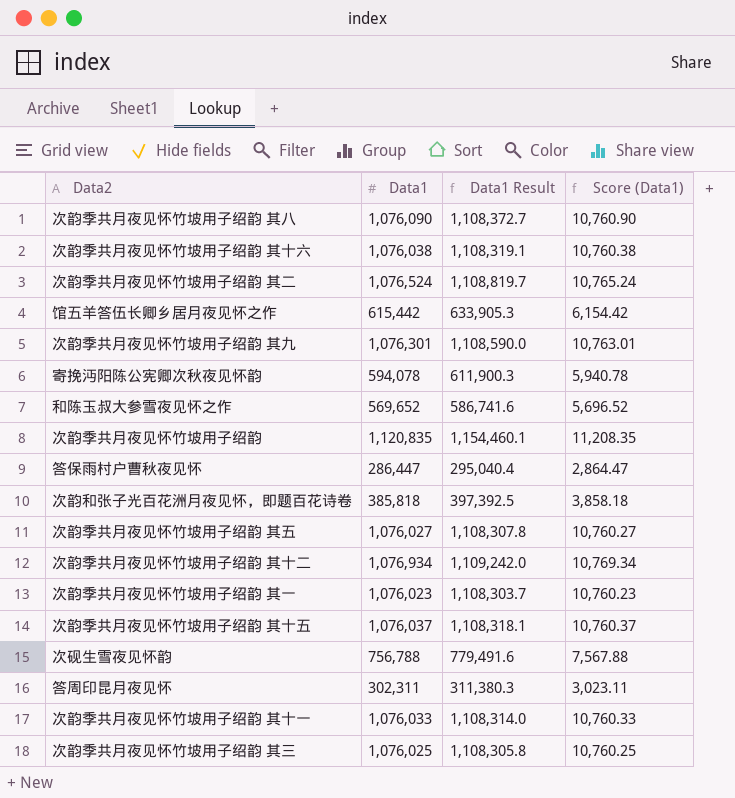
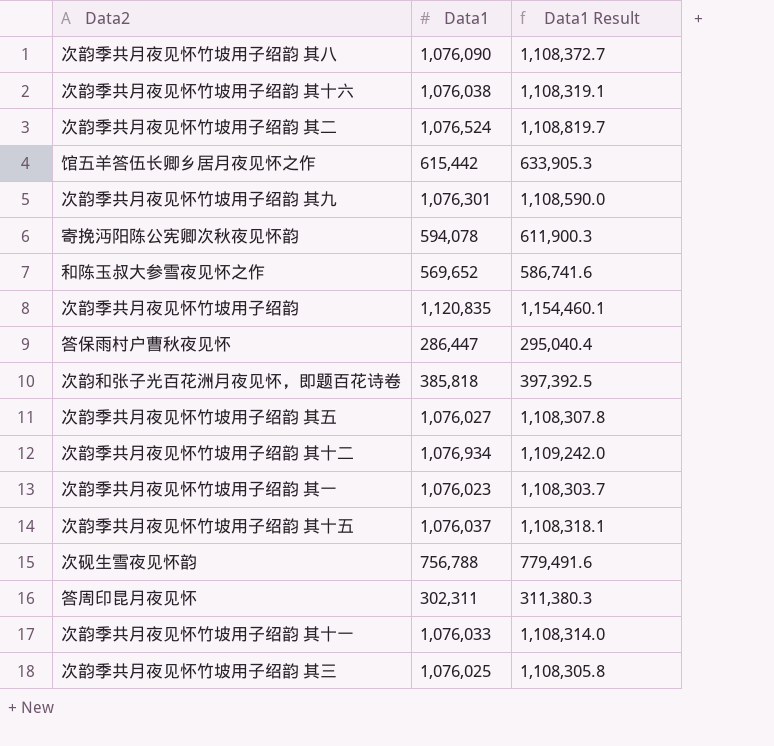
column Score (Data1) | formula: [Data1] * 0.01 -> none

